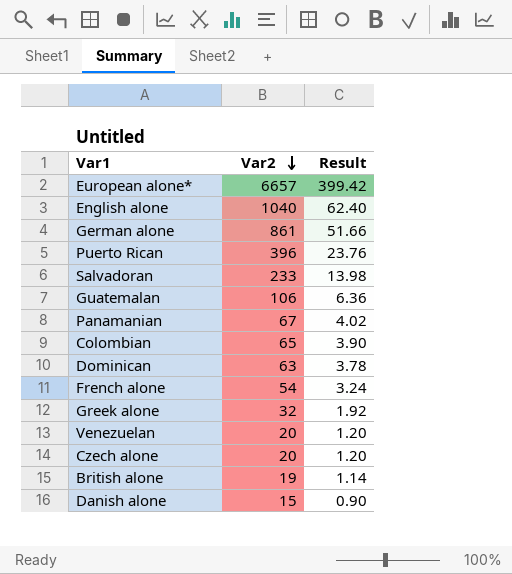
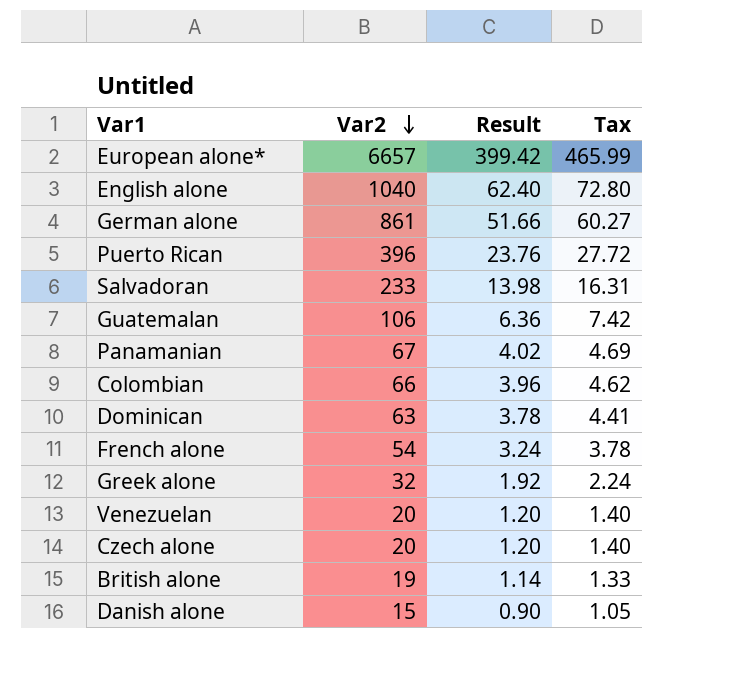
column Tax | formula: none -> [Var2] * 0.07
Colombian | Var2: 65 -> 66
Colombian | Result: 3.90 -> 3.96

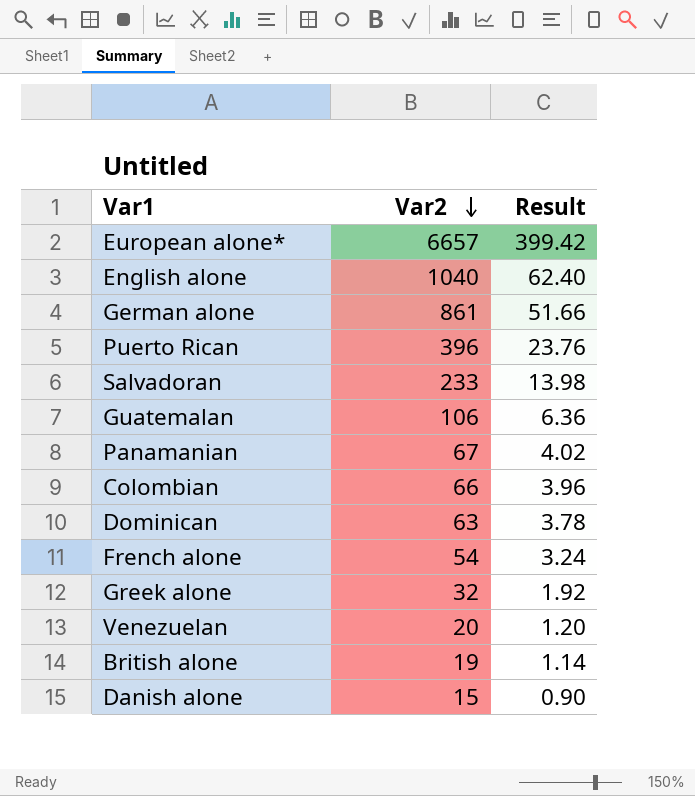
column Tax | formula: [Var2] * 0.07 -> none
row Czech alone: 20 | 1.20 | 1.40 -> none

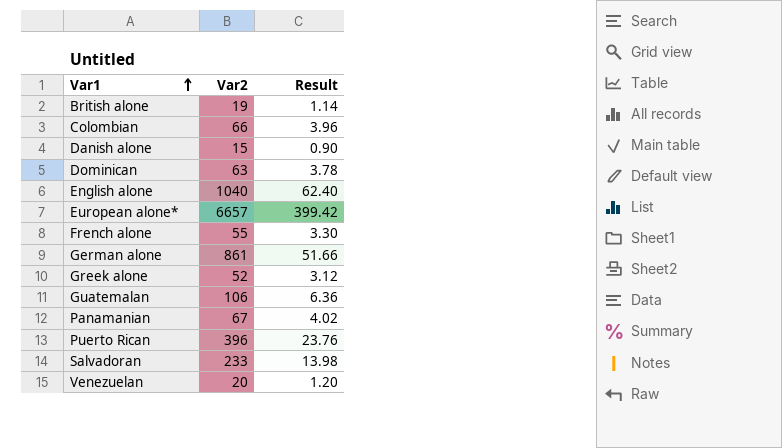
row order: Var2 descending -> Var1 ascending
French alone | Var2: 54 -> 55
French alone | Result: 3.24 -> 3.30
Greek alone | Var2: 32 -> 52
Greek alone | Result: 1.92 -> 3.12

